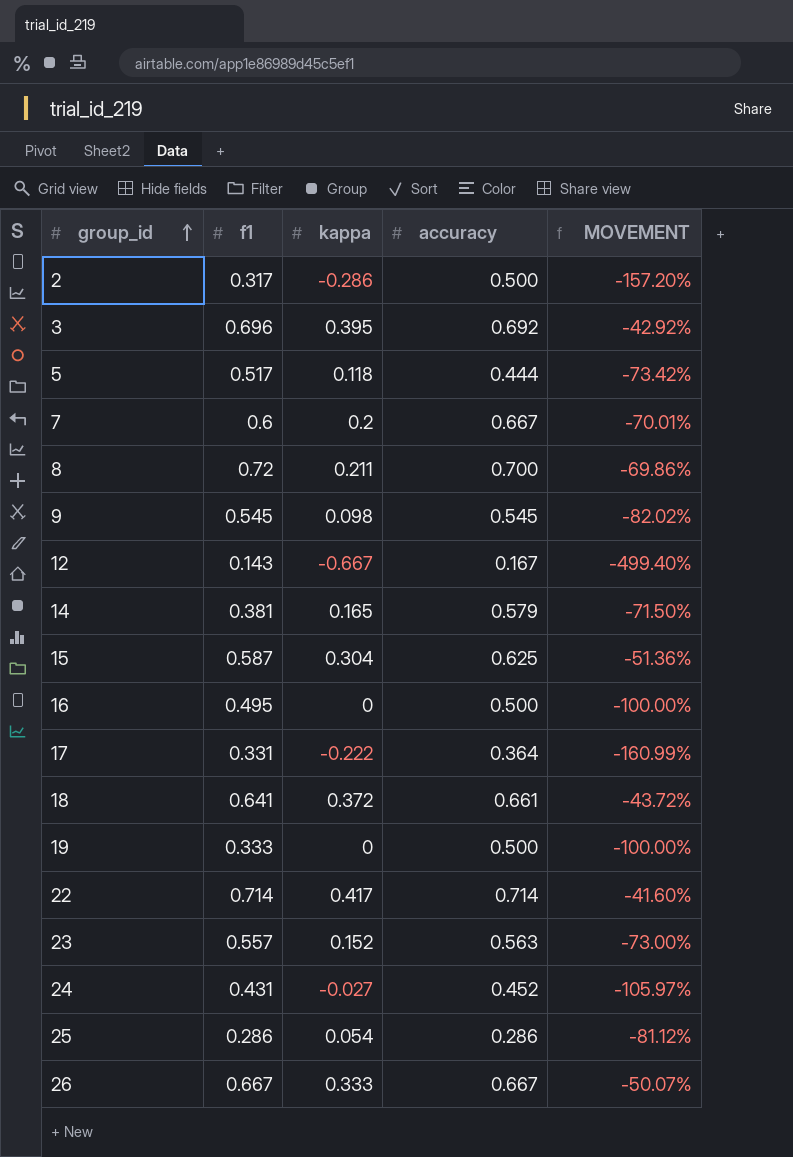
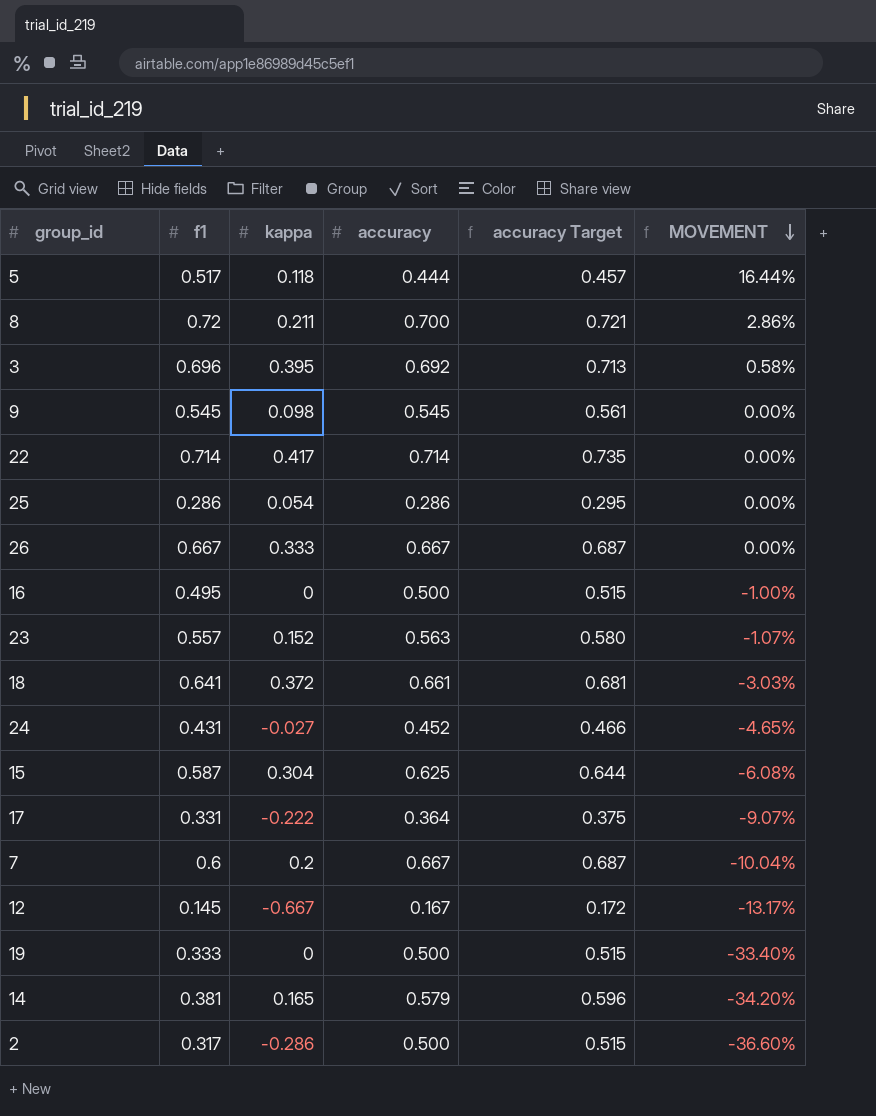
row order: group_id ascending -> MOVEMENT descending
column accuracy Target | formula: none -> [accuracy] * 1.03
column MOVEMENT | formula: ([kappa] - [accuracy]) / [accuracy] -> ([f1] - [accuracy]) / [accuracy]
12 | f1: 0.143 -> 0.145

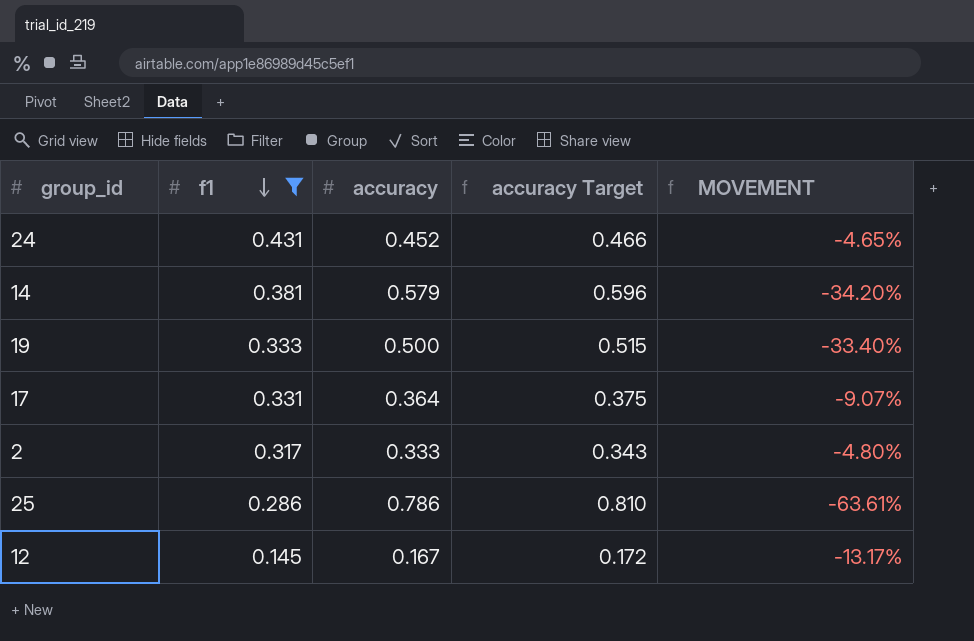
filter: none -> f1 <= 0.431
row order: MOVEMENT descending -> f1 descending
column kappa | position: 3 -> none
2 | accuracy: 0.500 -> 0.333
2 | accuracy Target: 0.515 -> 0.343
2 | MOVEMENT: -36.60% -> -4.80%
25 | accuracy: 0.286 -> 0.786
25 | accuracy Target: 0.295 -> 0.810
25 | MOVEMENT: 0.00% -> -63.61%

